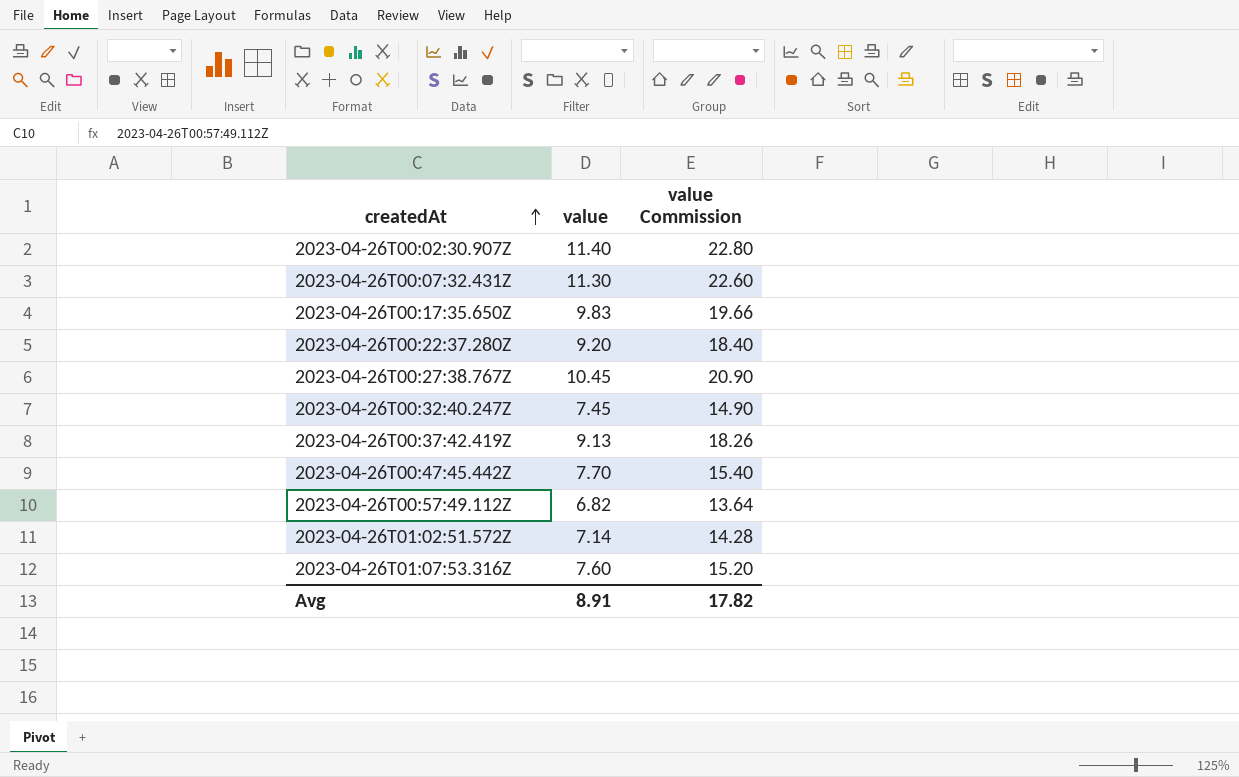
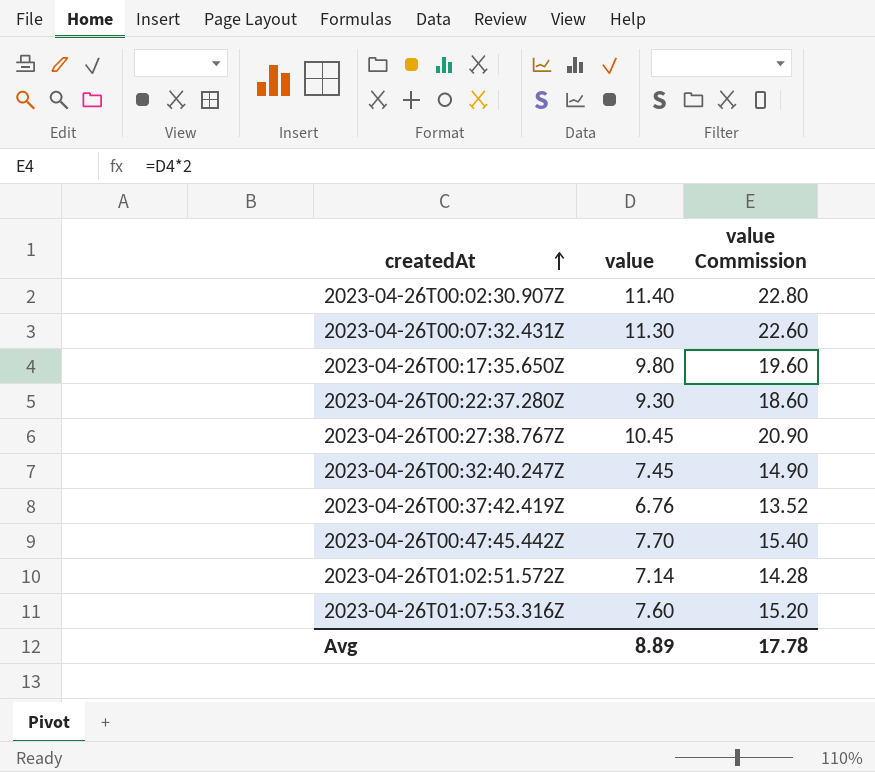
row 2023-04-26T00:57:49.112Z: 6.82 | 13.64 -> none
2023-04-26T00:17:35.650Z | value: 9.83 -> 9.80
2023-04-26T00:17:35.650Z | value Commission: 19.66 -> 19.60
2023-04-26T00:22:37.280Z | value: 9.20 -> 9.30
2023-04-26T00:22:37.280Z | value Commission: 18.40 -> 18.60
2023-04-26T00:37:42.419Z | value: 9.13 -> 6.76
2023-04-26T00:37:42.419Z | value Commission: 18.26 -> 13.52
Avg | value: 8.91 -> 8.89
Avg | value Commission: 17.82 -> 17.78

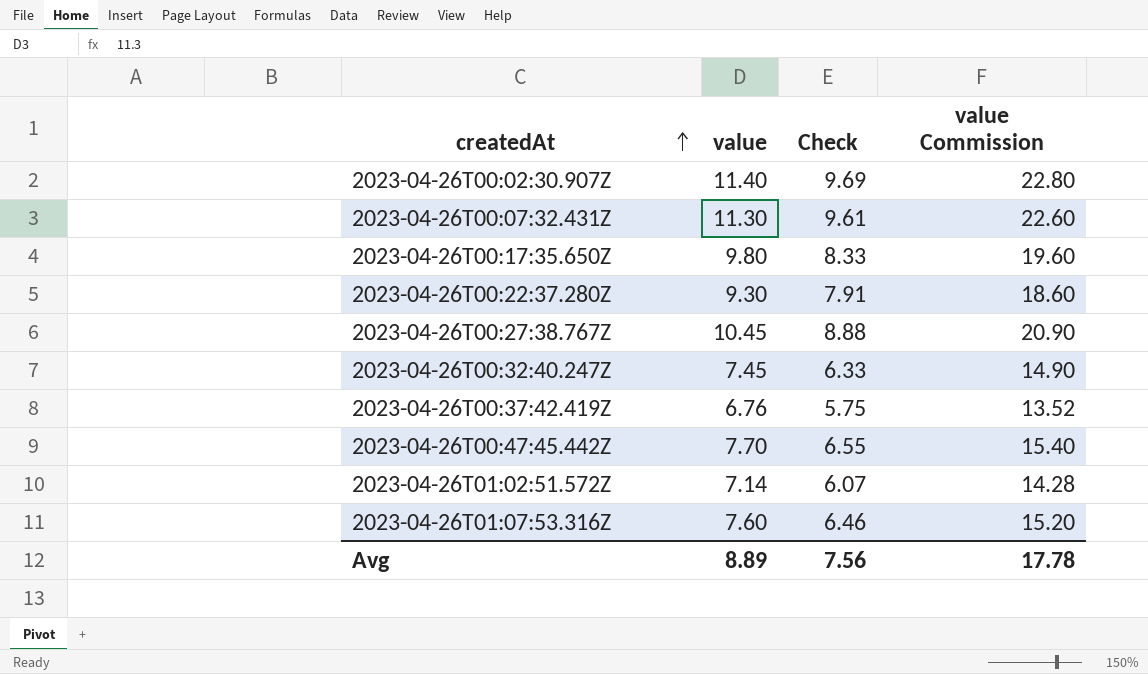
column Check | formula: none -> [value] * 0.85

